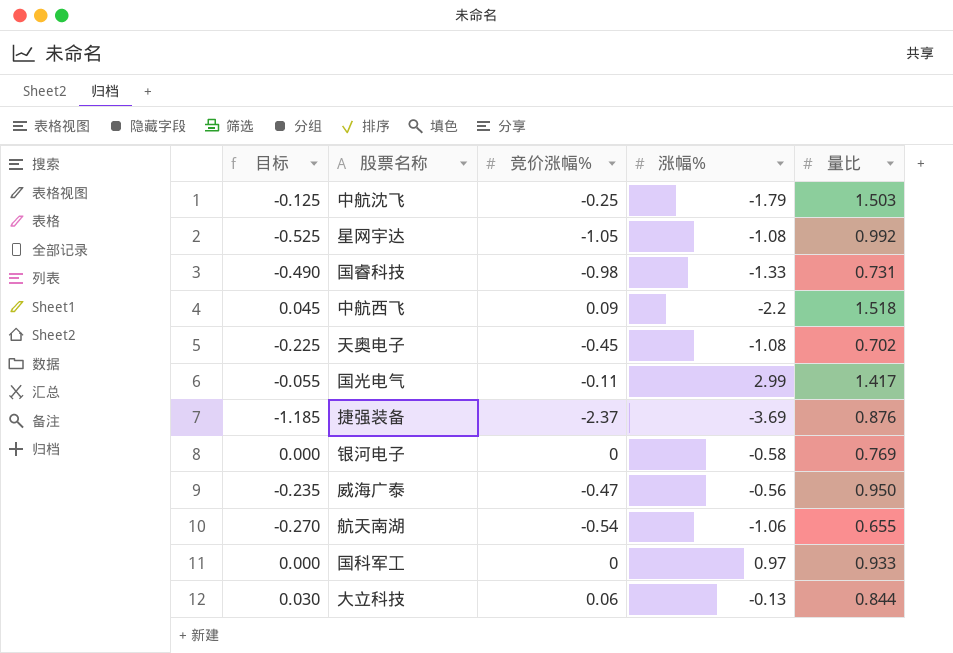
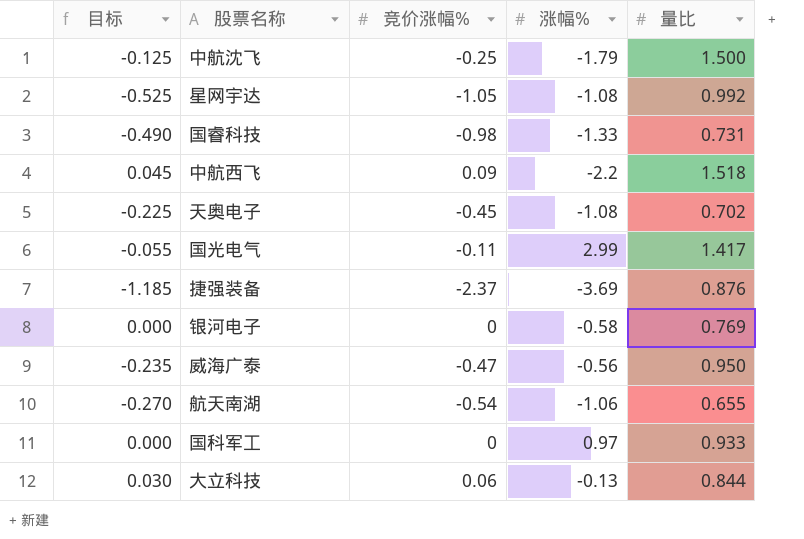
中航沈飞 | 量比: 1.503 -> 1.500

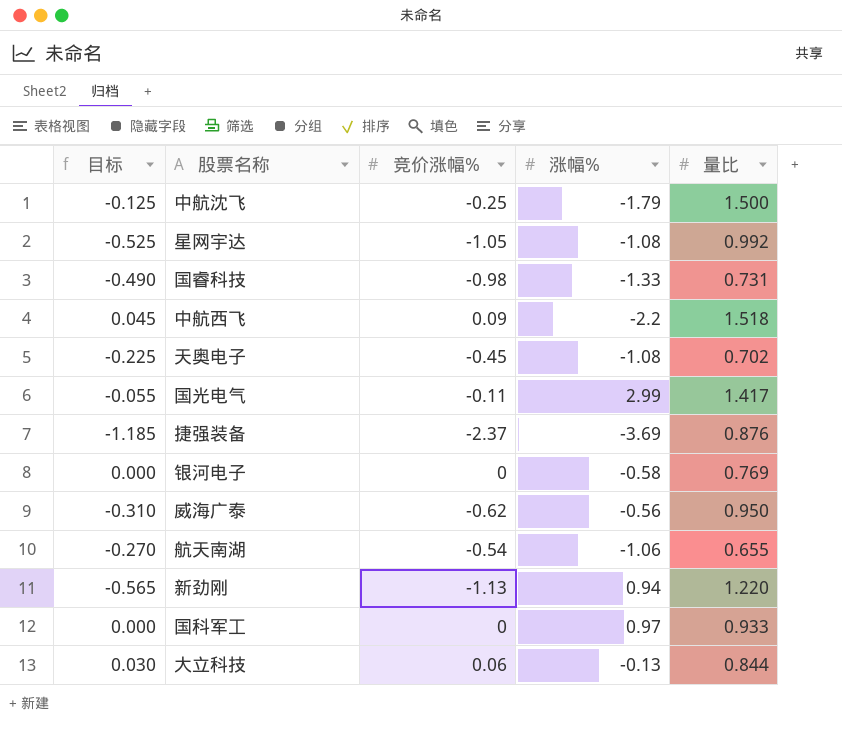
威海广泰 | 目标: -0.235 -> -0.310
威海广泰 | 竞价涨幅%: -0.47 -> -0.62
row 新劲刚: none -> -0.565 | -1.13 | 0.94 | 1.220

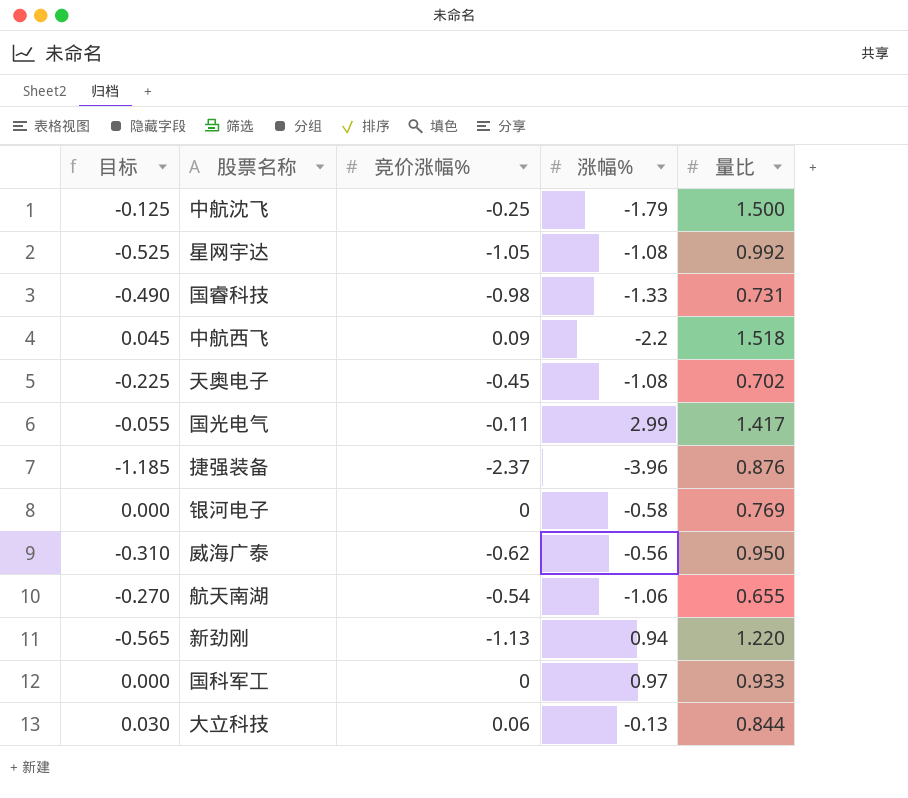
捷强装备 | 涨幅%: -3.69 -> -3.96

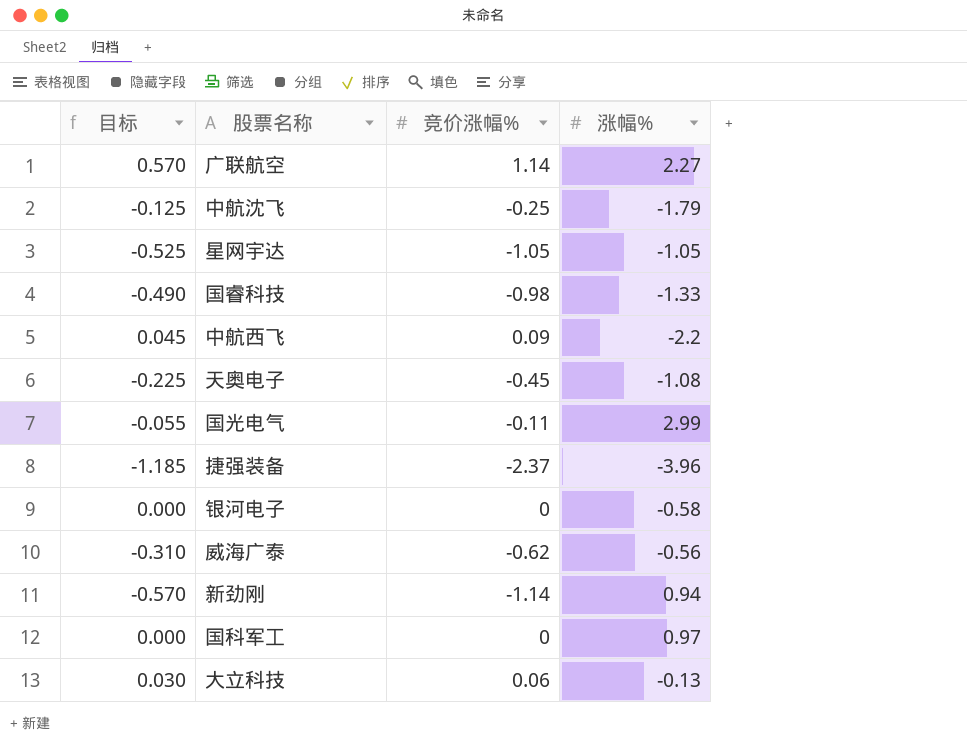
column 量比 | position: 5 -> none
row 航天南湖: -0.270 | -0.54 | -1.06 | 0.655 -> none
row 广联航空: none -> 0.570 | 1.14 | 2.27
星网宇达 | 涨幅%: -1.08 -> -1.05
新劲刚 | 目标: -0.565 -> -0.570
新劲刚 | 竞价涨幅%: -1.13 -> -1.14

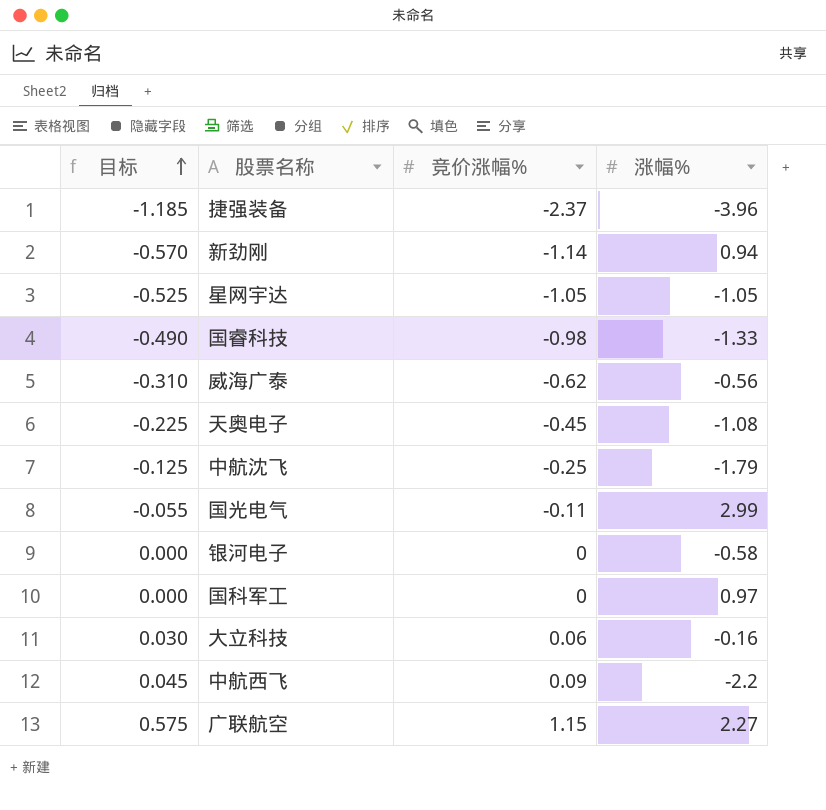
row order: none -> 目标 ascending
大立科技 | 涨幅%: -0.13 -> -0.16
广联航空 | 目标: 0.570 -> 0.575
广联航空 | 竞价涨幅%: 1.14 -> 1.15

